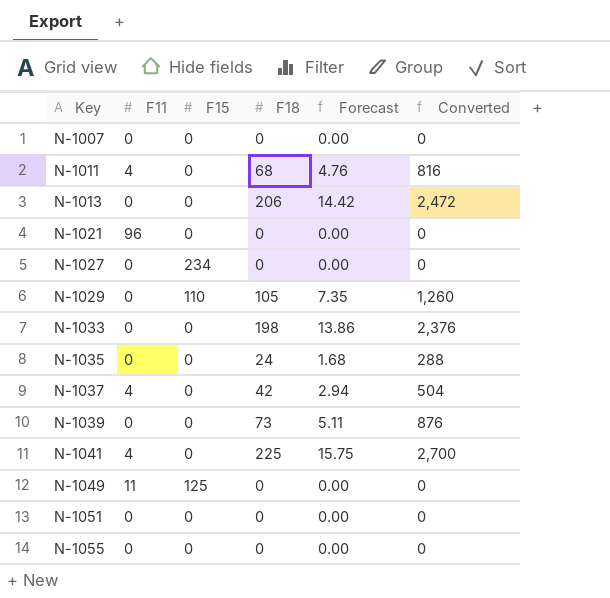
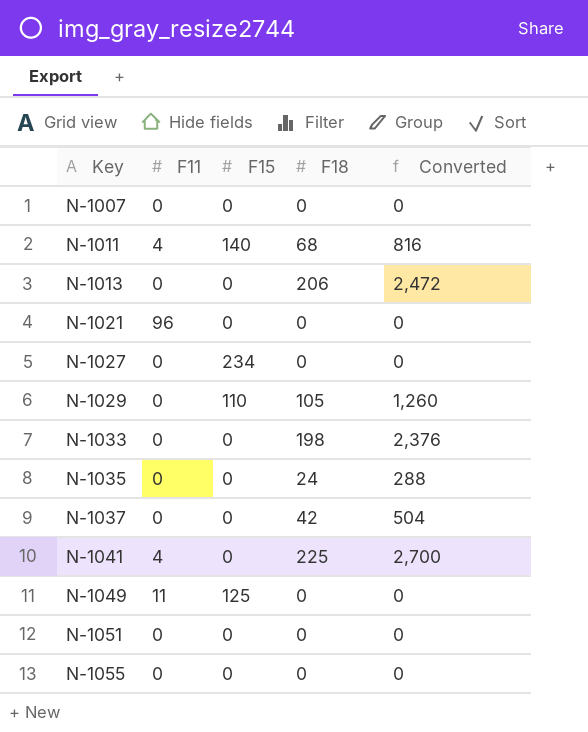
column Forecast | formula: [F18] * 0.07 -> none
row N-1039: 0 | 0 | 73 | 5.11 | 876 -> none
N-1011 | F15: 0 -> 140
N-1037 | F11: 4 -> 0

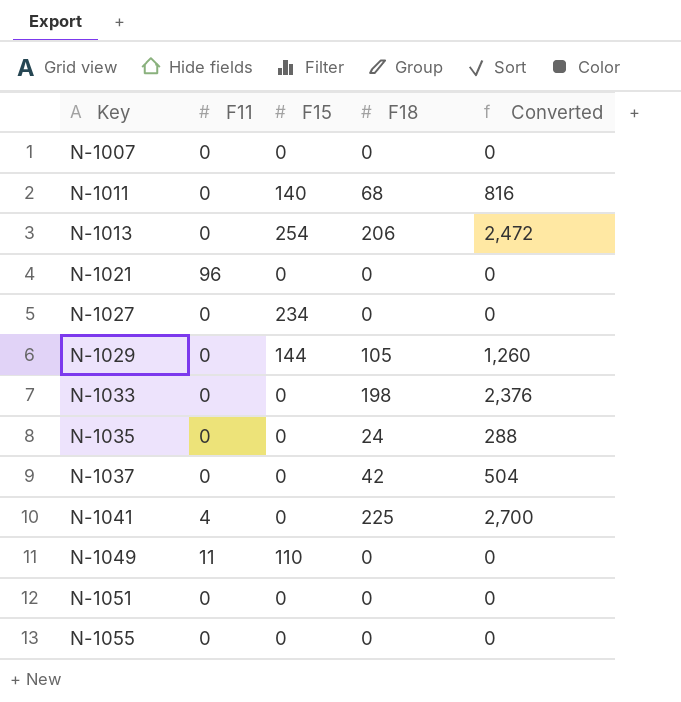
N-1011 | F11: 4 -> 0
N-1013 | F15: 0 -> 254
N-1029 | F15: 110 -> 144
N-1049 | F15: 125 -> 110

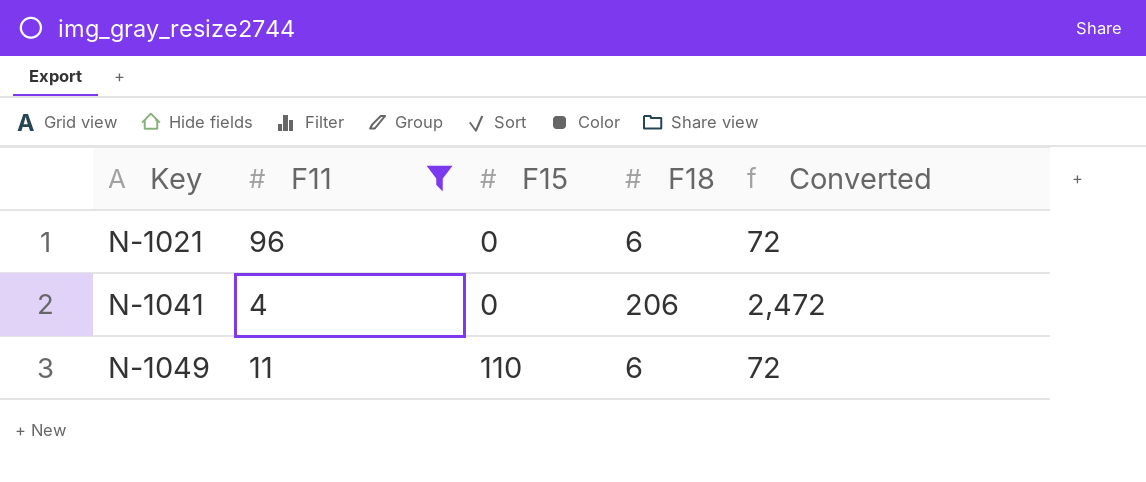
filter: none -> F11 != 0
N-1021 | F18: 0 -> 6
N-1021 | Converted: 0 -> 72
N-1041 | F18: 225 -> 206
N-1041 | Converted: 2,700 -> 2,472
N-1049 | F18: 0 -> 6
N-1049 | Converted: 0 -> 72

